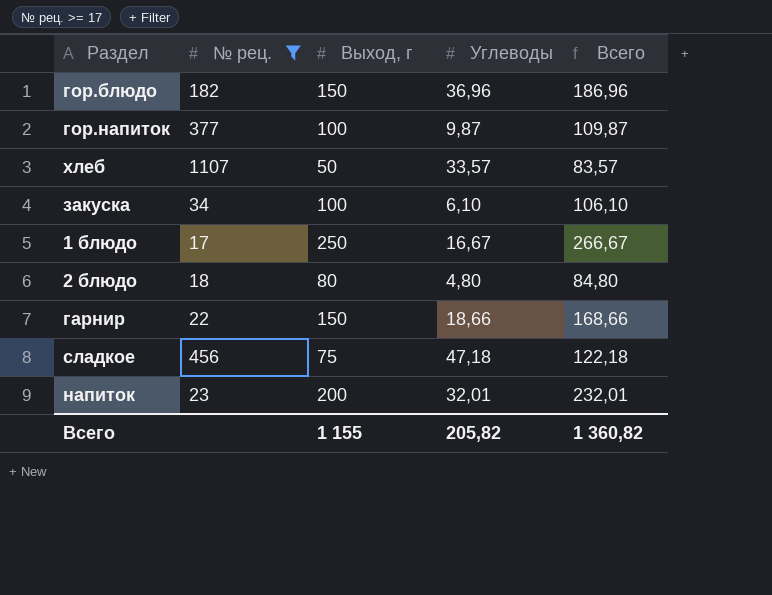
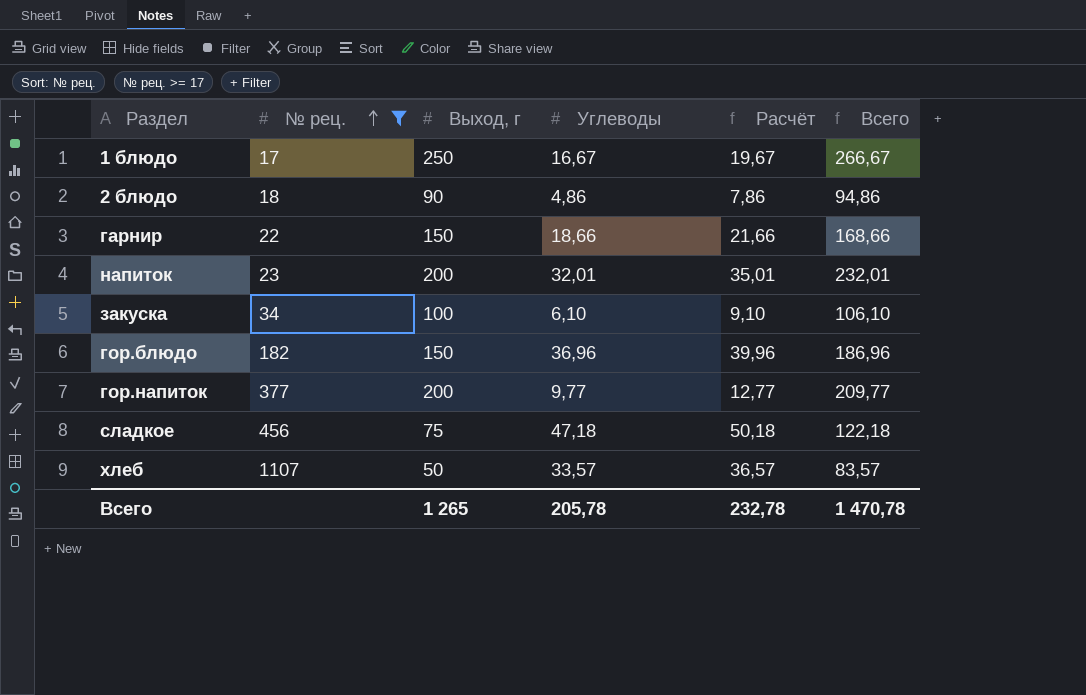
row order: none -> № рец. ascending
column Расчёт | formula: none -> [Углеводы] + 3
2 блюдо | Выход, г: 80 -> 90
2 блюдо | Углеводы: 4,80 -> 4,86
2 блюдо | Всего: 84,80 -> 94,86
гор.напиток | Выход, г: 100 -> 200
гор.напиток | Углеводы: 9,87 -> 9,77
гор.напиток | Всего: 109,87 -> 209,77
Всего | Выход, г: 1 155 -> 1 265
Всего | Углеводы: 205,82 -> 205,78
Всего | Всего: 1 360,82 -> 1 470,78

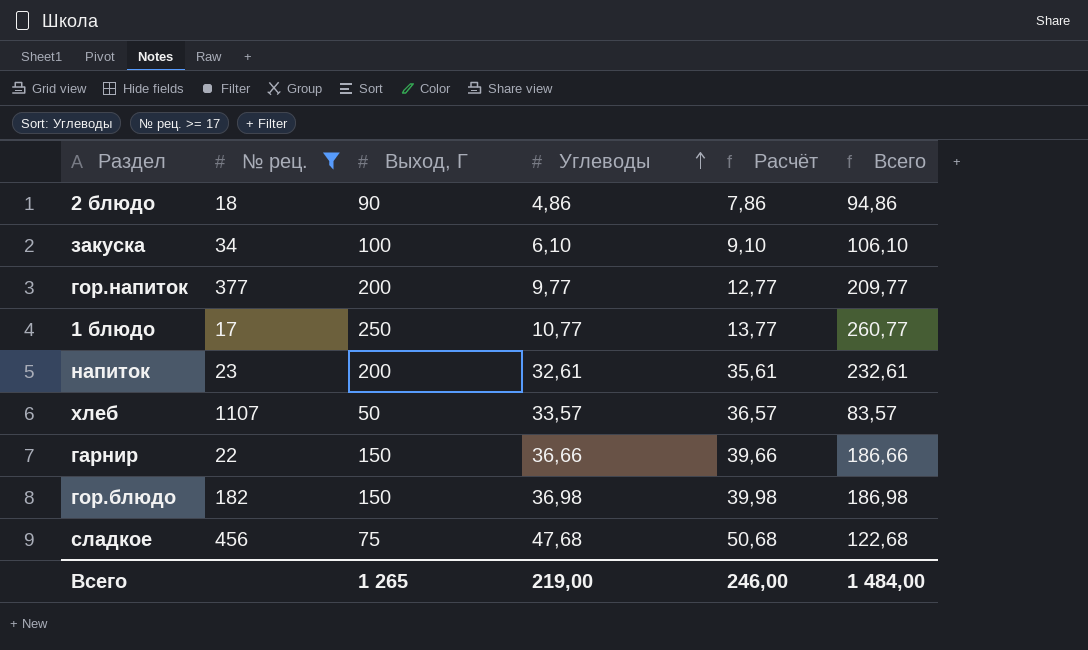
row order: № рец. ascending -> Углеводы ascending
column name: Выход, г -> Выход, Г
1 блюдо | Углеводы: 16,67 -> 10,77
1 блюдо | Расчёт: 19,67 -> 13,77
1 блюдо | Всего: 266,67 -> 260,77
напиток | Углеводы: 32,01 -> 32,61
напиток | Расчёт: 35,01 -> 35,61
напиток | Всего: 232,01 -> 232,61
гарнир | Углеводы: 18,66 -> 36,66
гарнир | Расчёт: 21,66 -> 39,66
гарнир | Всего: 168,66 -> 186,66
гор.блюдо | Углеводы: 36,96 -> 36,98
гор.блюдо | Расчёт: 39,96 -> 39,98
гор.блюдо | Всего: 186,96 -> 186,98
сладкое | Углеводы: 47,18 -> 47,68
сладкое | Расчёт: 50,18 -> 50,68
сладкое | Всего: 122,18 -> 122,68
Всего | Углеводы: 205,78 -> 219,00
Всего | Расчёт: 232,78 -> 246,00
Всего | Всего: 1 470,78 -> 1 484,00

